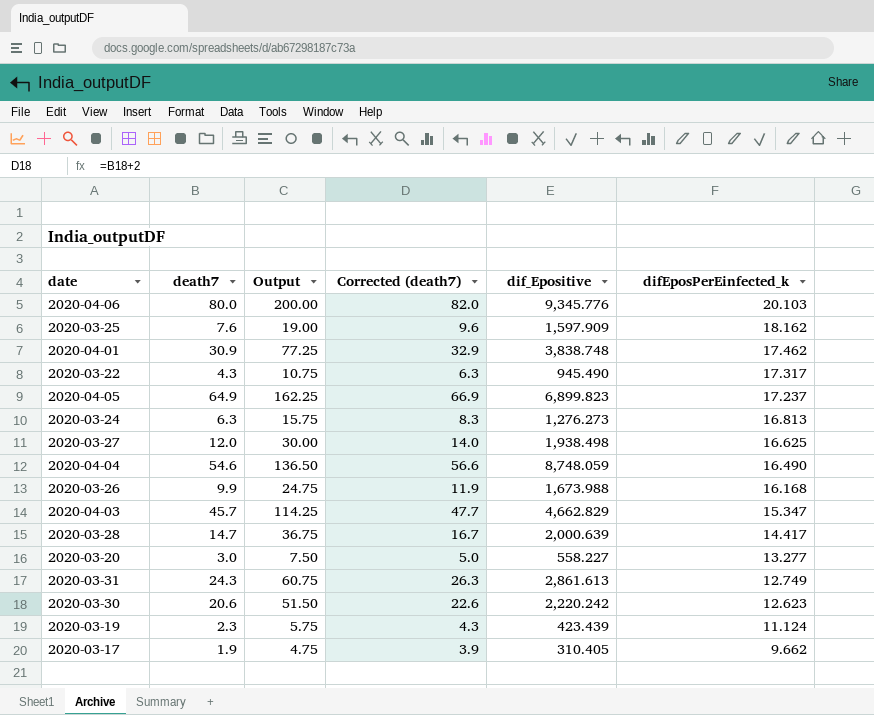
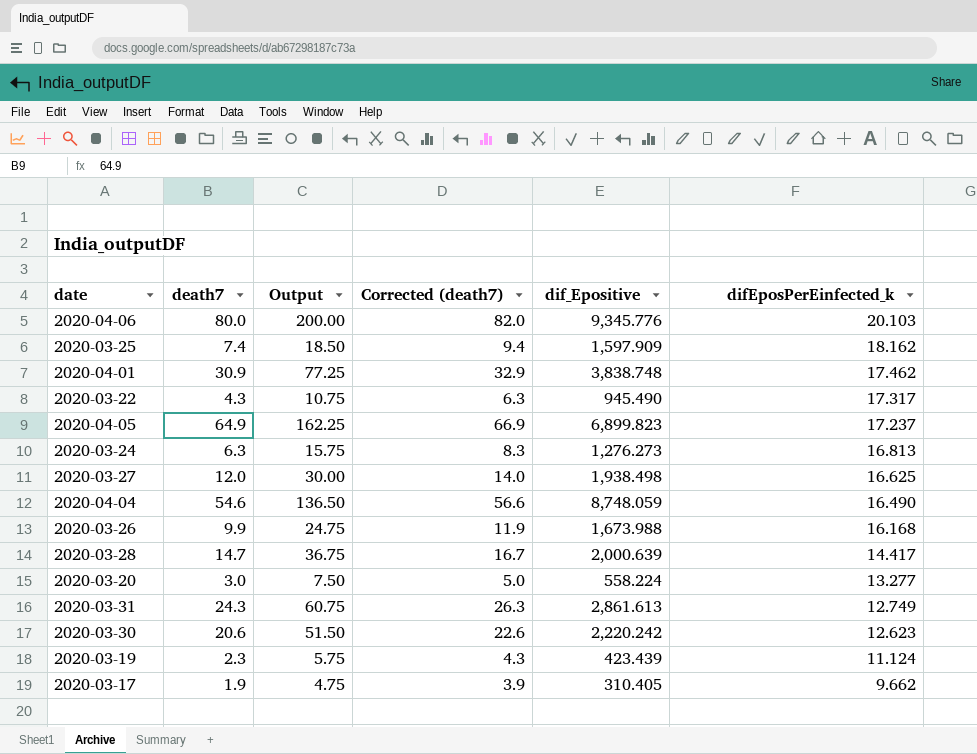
row 2020-04-03: 45.7 | 114.25 | 47.7 | 4,662.829 | 15.347 -> none
2020-03-25 | death7: 7.6 -> 7.4
2020-03-25 | Output: 19.00 -> 18.50
2020-03-25 | Corrected (death7): 9.6 -> 9.4
2020-03-20 | dif_Epositive: 558.227 -> 558.224

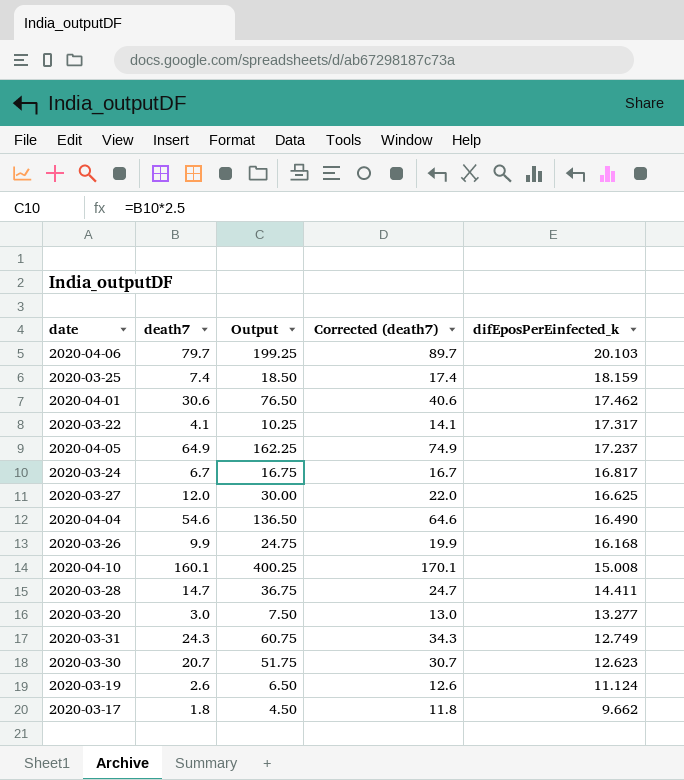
column dif_Epositive | position: 5 -> none
column Corrected (death7) | formula: [death7] + 2 -> [death7] + 10
2020-04-06 | death7: 80.0 -> 79.7
2020-04-06 | Output: 200.00 -> 199.25
2020-03-25 | difEposPerEinfected_k: 18.162 -> 18.159
2020-04-01 | death7: 30.9 -> 30.6
2020-04-01 | Output: 77.25 -> 76.50
2020-03-22 | death7: 4.3 -> 4.1
2020-03-22 | Output: 10.75 -> 10.25
2020-03-24 | death7: 6.3 -> 6.7
2020-03-24 | Output: 15.75 -> 16.75
2020-03-24 | difEposPerEinfected_k: 16.813 -> 16.817
row 2020-04-10: none -> 160.1 | 400.25 | 170.1 | 15.008
2020-03-28 | difEposPerEinfected_k: 14.417 -> 14.411
2020-03-30 | death7: 20.6 -> 20.7
2020-03-30 | Output: 51.50 -> 51.75
2020-03-19 | death7: 2.3 -> 2.6
2020-03-19 | Output: 5.75 -> 6.50
2020-03-17 | death7: 1.9 -> 1.8
2020-03-17 | Output: 4.75 -> 4.50

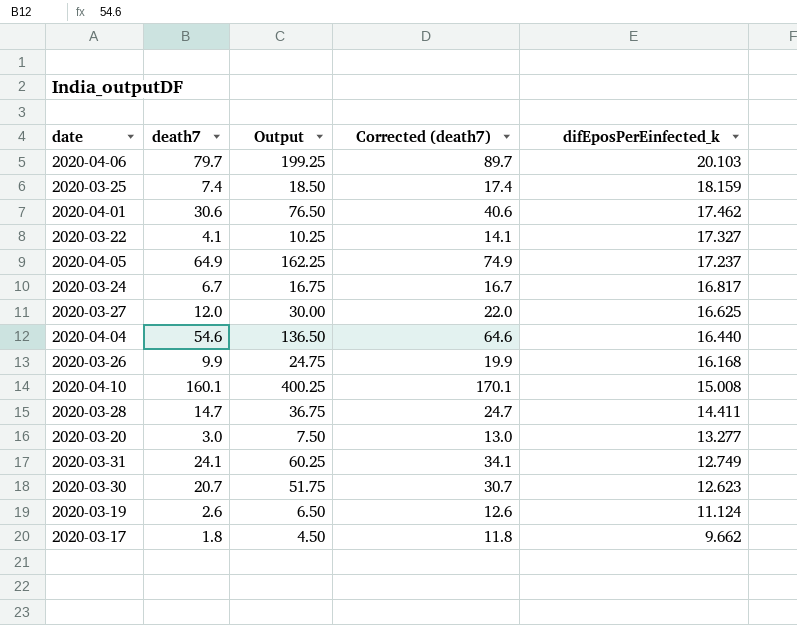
2020-03-22 | difEposPerEinfected_k: 17.317 -> 17.327
2020-04-04 | difEposPerEinfected_k: 16.490 -> 16.440
2020-03-31 | death7: 24.3 -> 24.1
2020-03-31 | Output: 60.75 -> 60.25
2020-03-31 | Corrected (death7): 34.3 -> 34.1

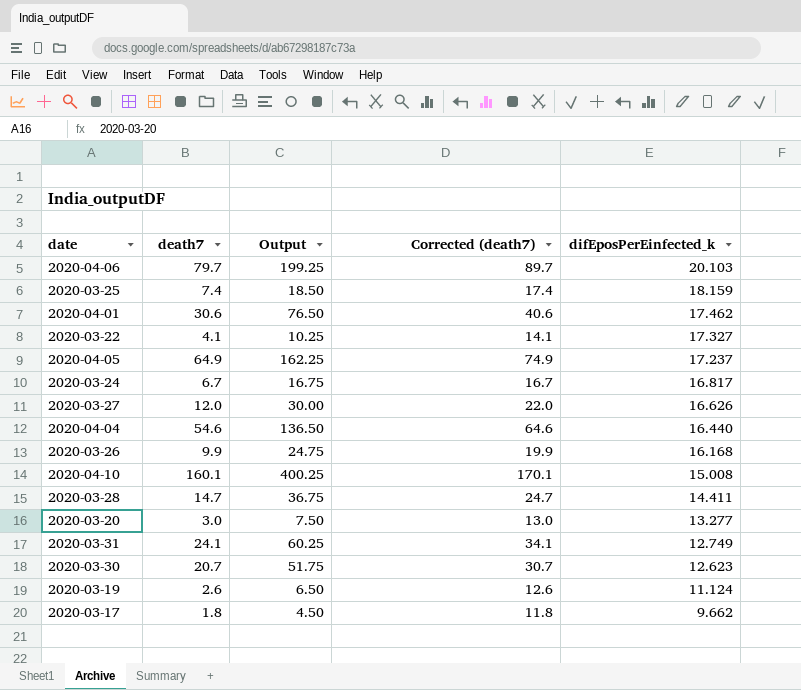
2020-03-27 | difEposPerEinfected_k: 16.625 -> 16.626

